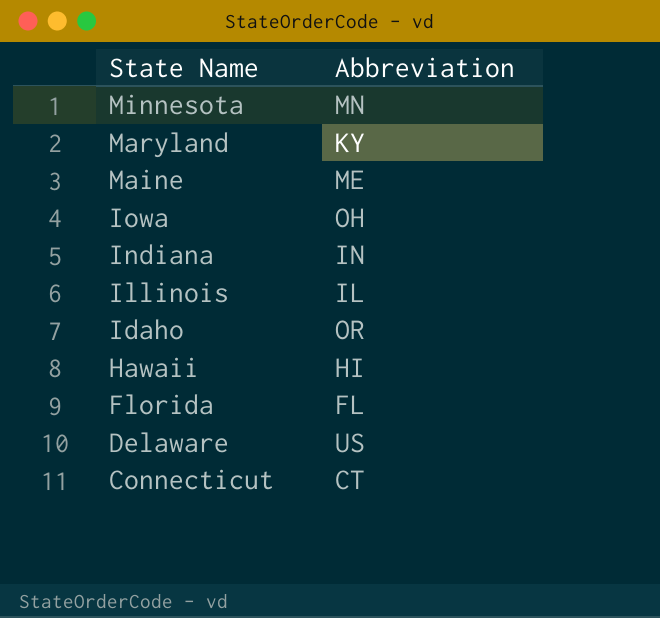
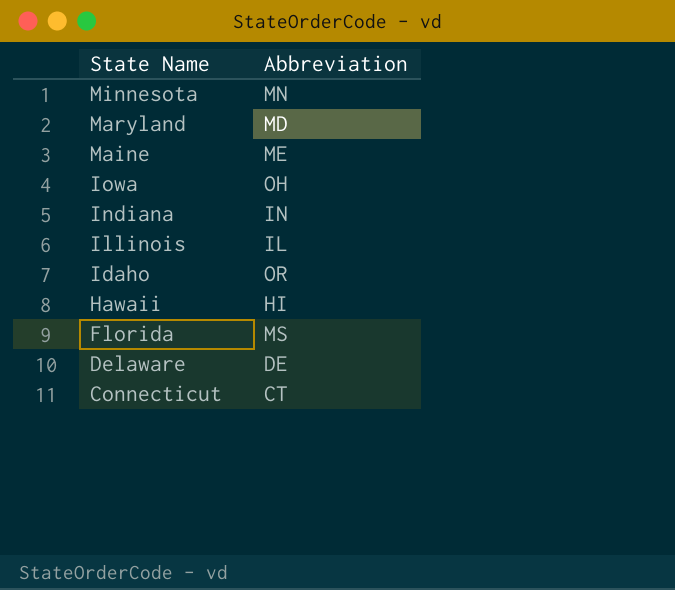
Maryland | Abbreviation: KY -> MD
Florida | Abbreviation: FL -> MS
Delaware | Abbreviation: US -> DE

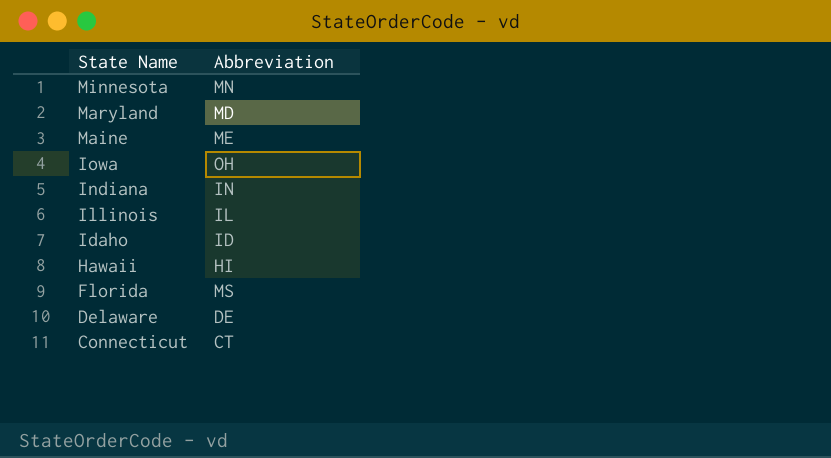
Idaho | Abbreviation: OR -> ID

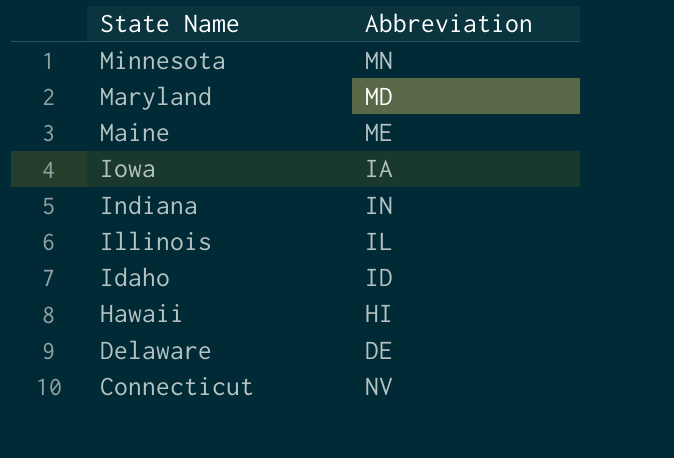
row Florida: MS -> none
Iowa | Abbreviation: OH -> IA
Connecticut | Abbreviation: CT -> NV

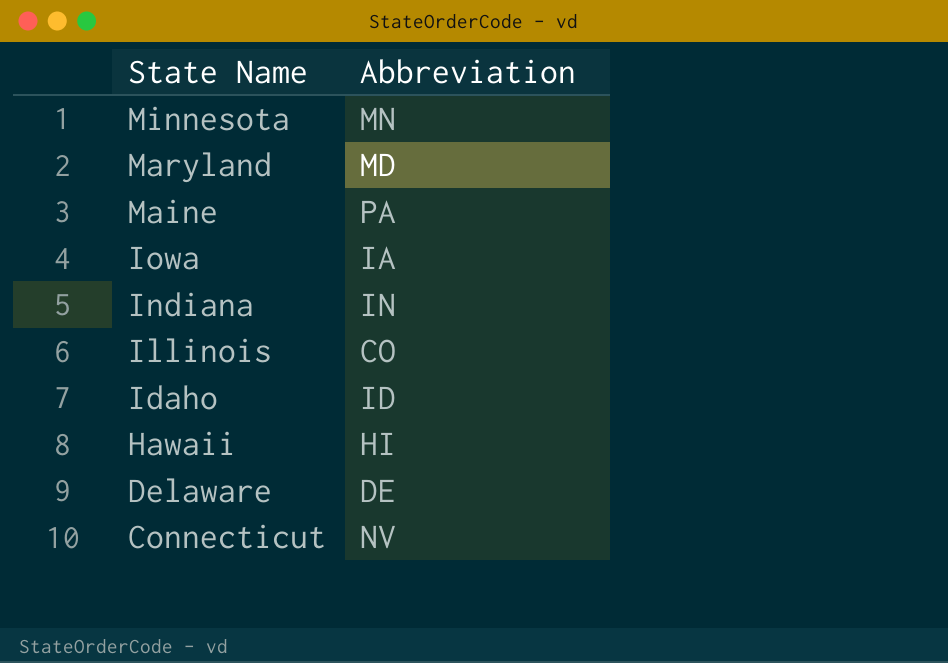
Maine | Abbreviation: ME -> PA
Illinois | Abbreviation: IL -> CO

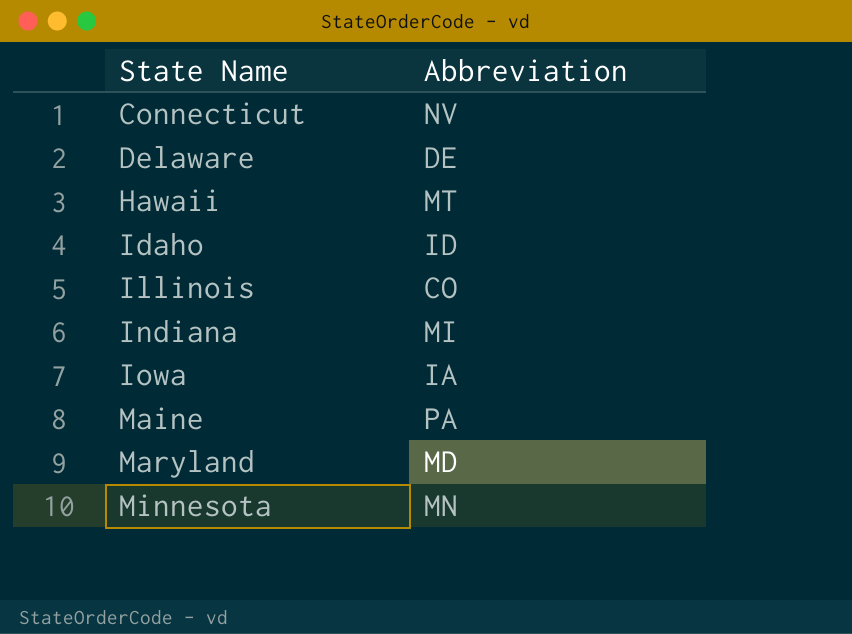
row order: State Name descending -> State Name ascending
Hawaii | Abbreviation: HI -> MT
Indiana | Abbreviation: IN -> MI

